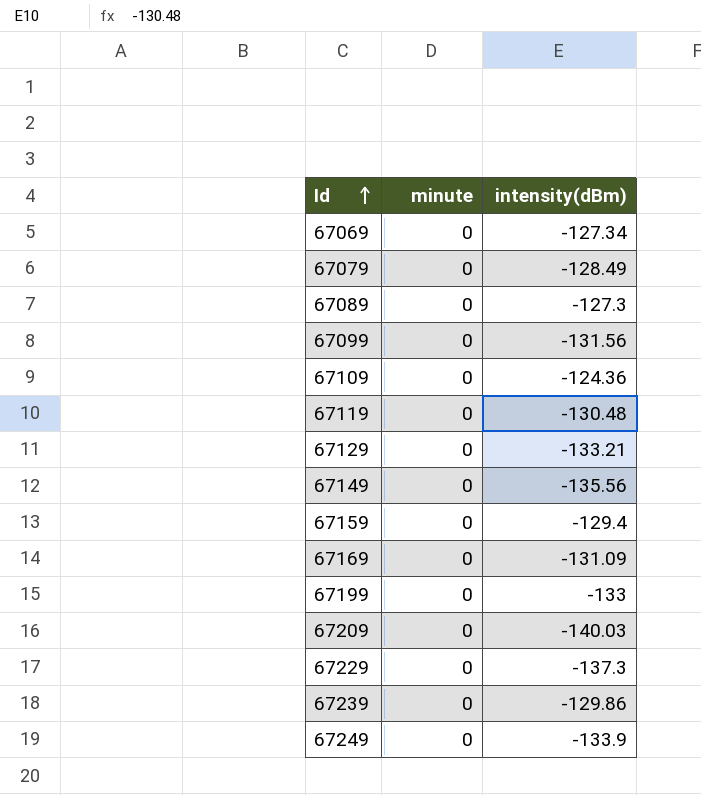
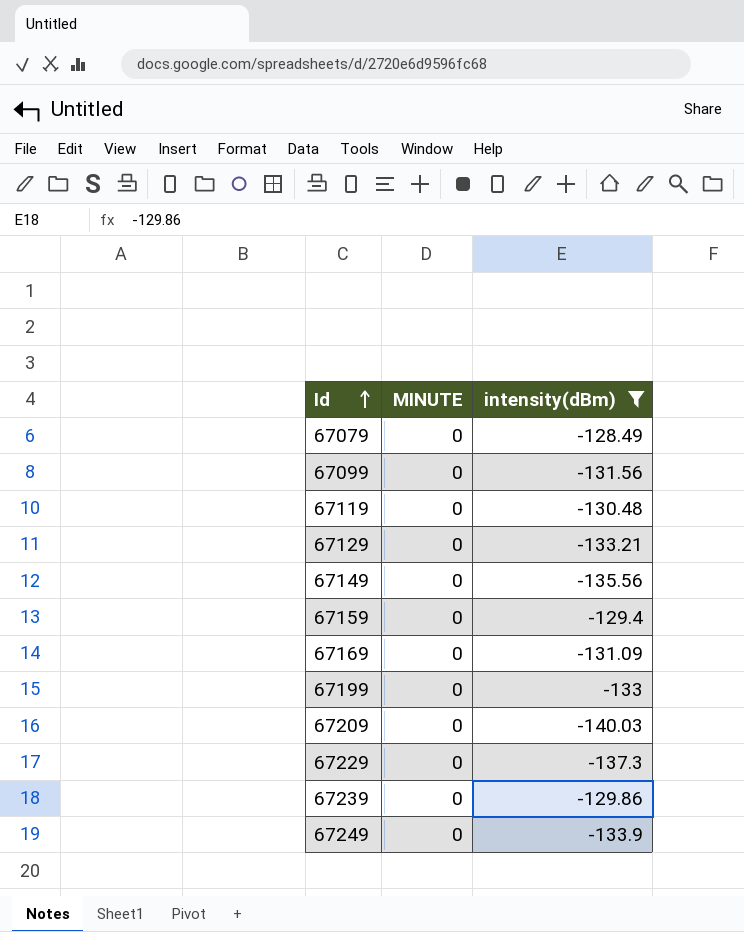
filter: none -> intensity(dBm) <= -128.49
column name: minute -> MINUTE

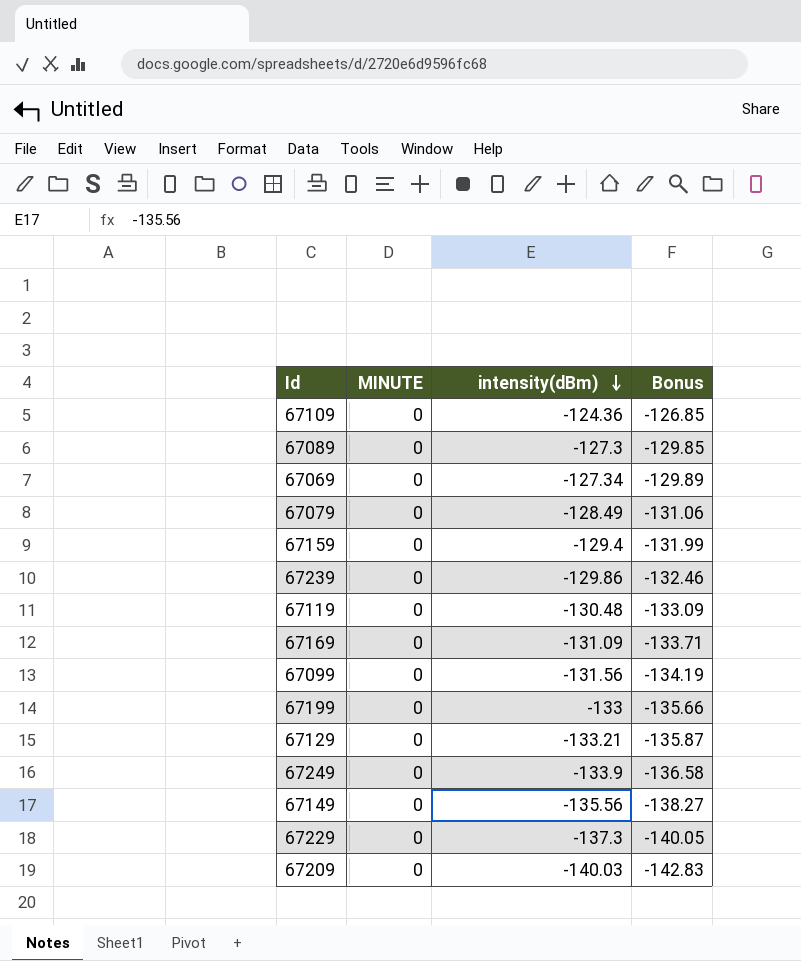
filter: intensity(dBm) <= -128.49 -> none
row order: Id ascending -> intensity(dBm) descending
column Bonus | formula: none -> [intensity(dBm)] * 1.02

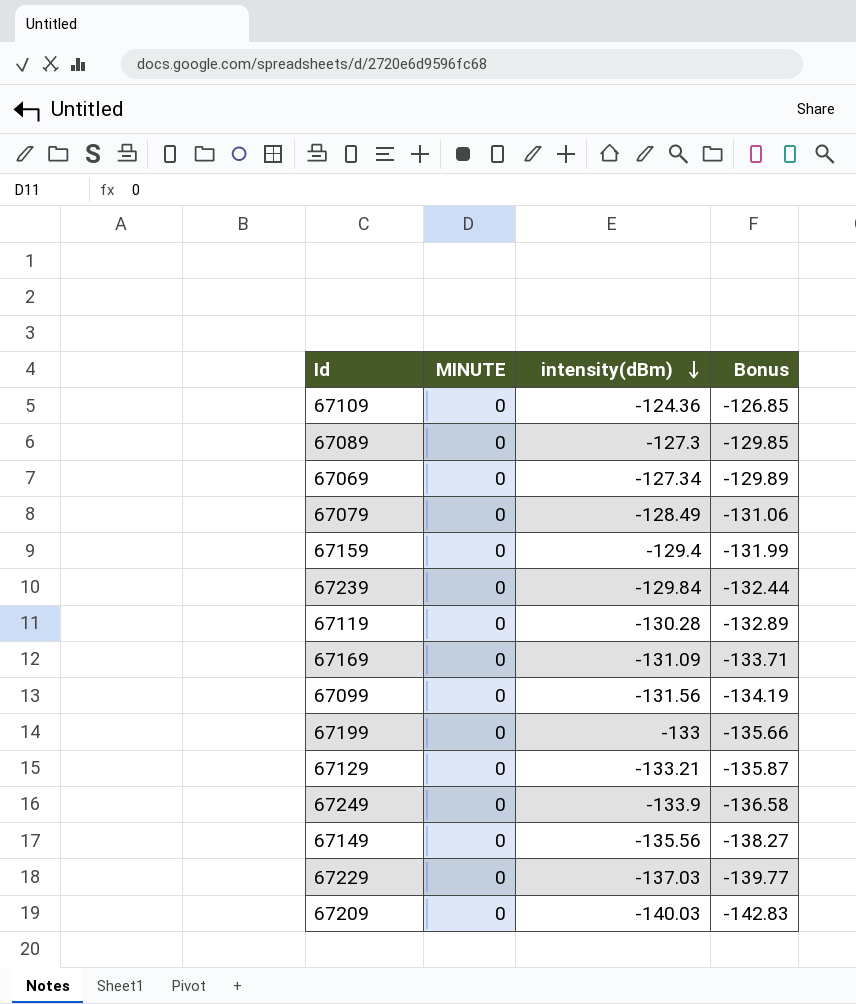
67239 | intensity(dBm): -129.86 -> -129.84
67239 | Bonus: -132.46 -> -132.44
67119 | intensity(dBm): -130.48 -> -130.28
67119 | Bonus: -133.09 -> -132.89
67229 | intensity(dBm): -137.3 -> -137.03
67229 | Bonus: -140.05 -> -139.77

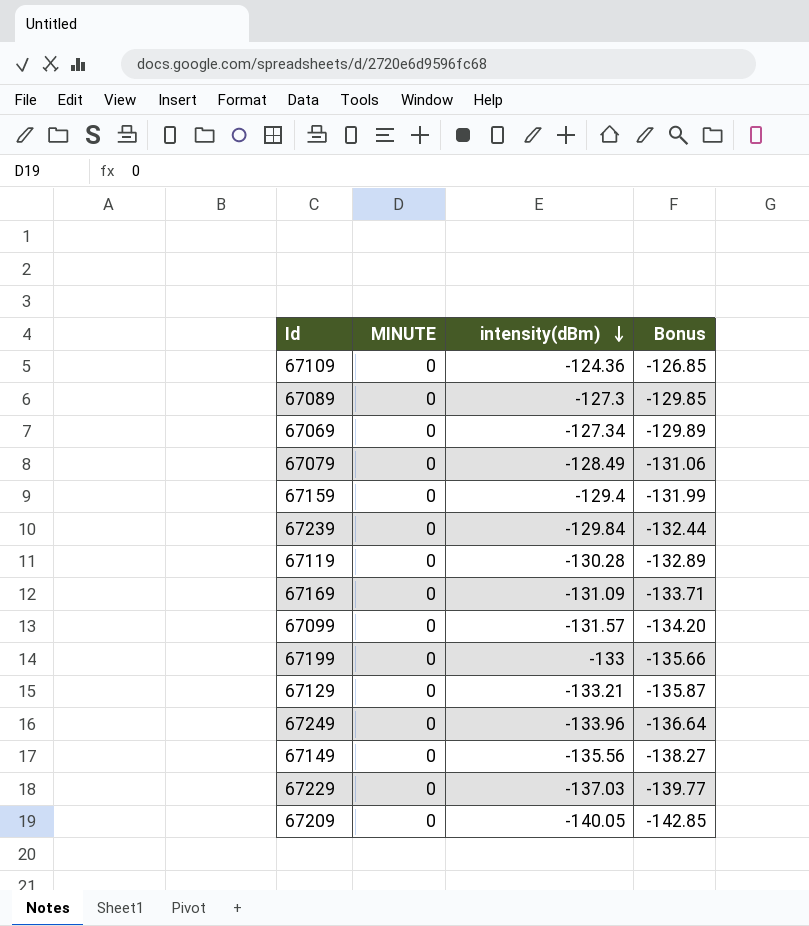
67099 | intensity(dBm): -131.56 -> -131.57
67099 | Bonus: -134.19 -> -134.20
67249 | intensity(dBm): -133.9 -> -133.96
67249 | Bonus: -136.58 -> -136.64
67209 | intensity(dBm): -140.03 -> -140.05
67209 | Bonus: -142.83 -> -142.85

